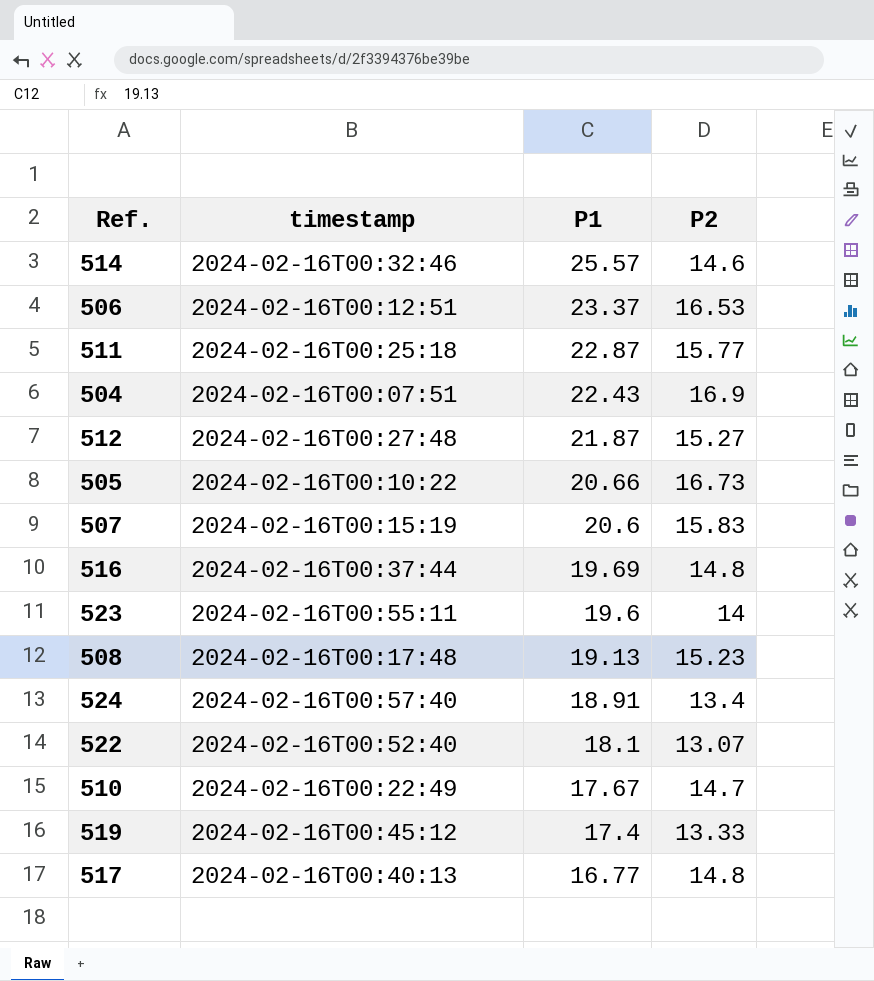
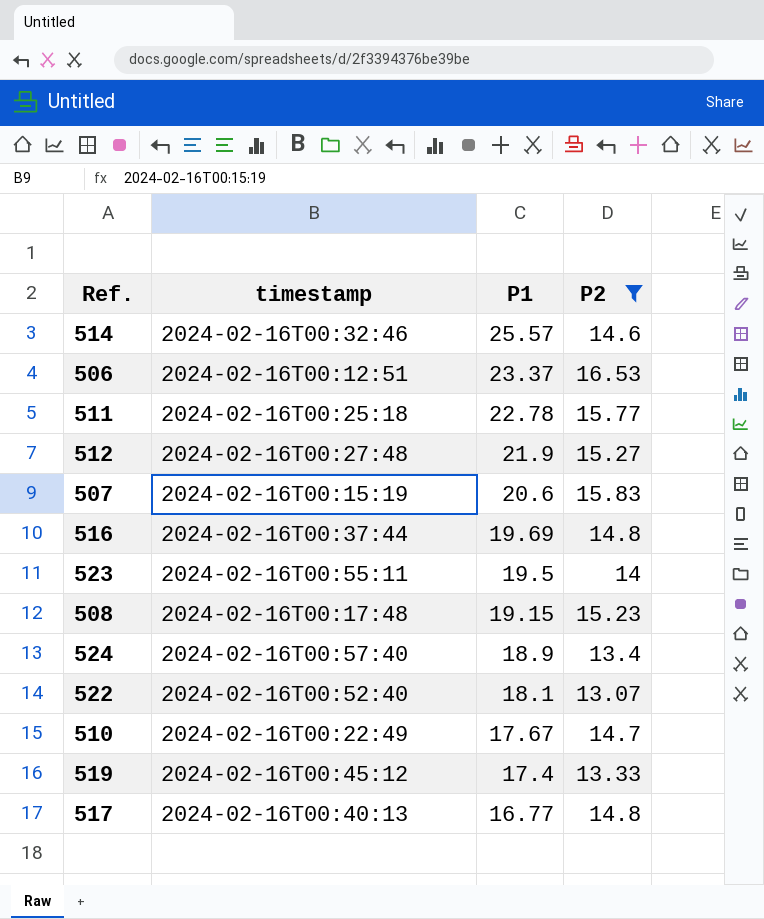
filter: none -> P2 <= 16.53
511 | P1: 22.87 -> 22.78
512 | P1: 21.87 -> 21.9
523 | P1: 19.6 -> 19.5
508 | P1: 19.13 -> 19.15
524 | P1: 18.91 -> 18.9

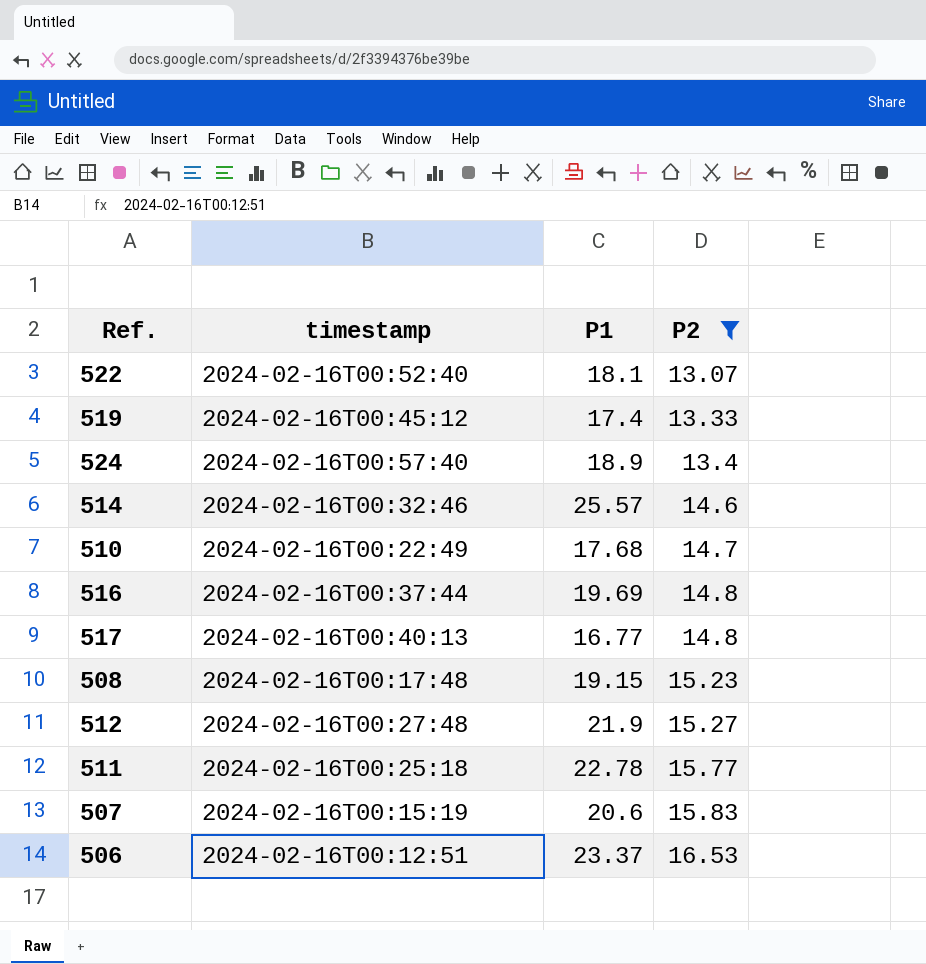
row order: P1 descending -> P2 ascending
row 523: 2024-02-16T00:55:11 | 19.5 | 14 -> none
510 | P1: 17.67 -> 17.68

